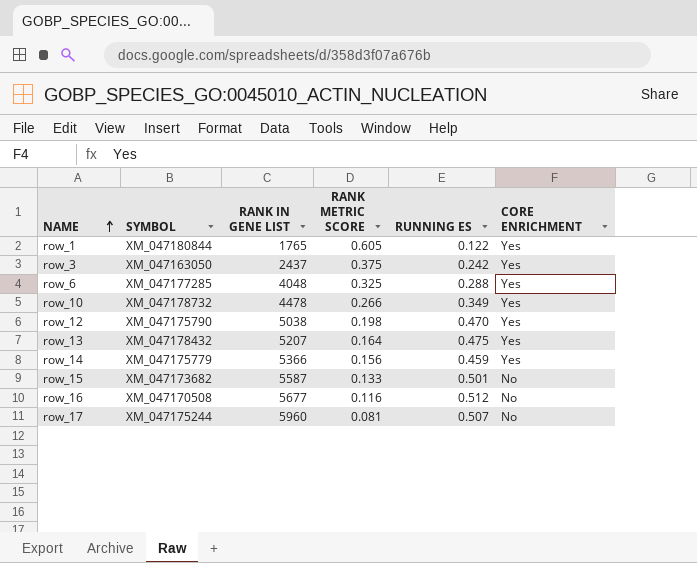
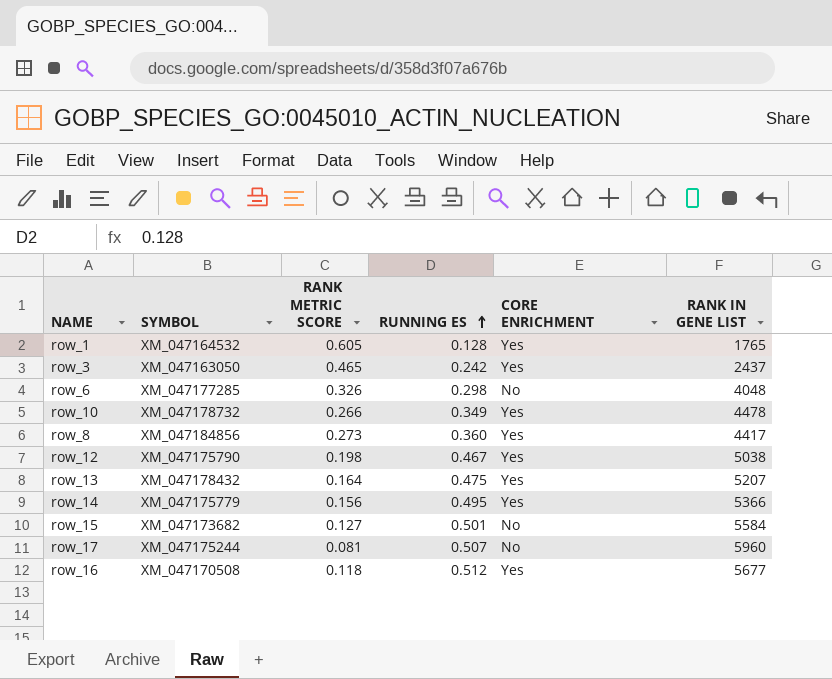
row order: NAME ascending -> RUNNING ES ascending
column RANK IN GENE LIST | position: 3 -> 6
row_1 | SYMBOL: XM_047180844 -> XM_047164532
row_1 | RUNNING ES: 0.122 -> 0.128
row_3 | RANK METRIC SCORE: 0.375 -> 0.465
row_6 | RANK METRIC SCORE: 0.325 -> 0.326
row_6 | RUNNING ES: 0.288 -> 0.298
row_6 | CORE ENRICHMENT: Yes -> No
row row_8: none -> XM_047184856 | 0.273 | 0.360 | Yes | 4417
row_12 | RUNNING ES: 0.470 -> 0.467
row_14 | RUNNING ES: 0.459 -> 0.495
row_15 | RANK METRIC SCORE: 0.133 -> 0.127
row_15 | RANK IN GENE LIST: 5587 -> 5584
row_16 | RANK METRIC SCORE: 0.116 -> 0.118
row_16 | CORE ENRICHMENT: No -> Yes

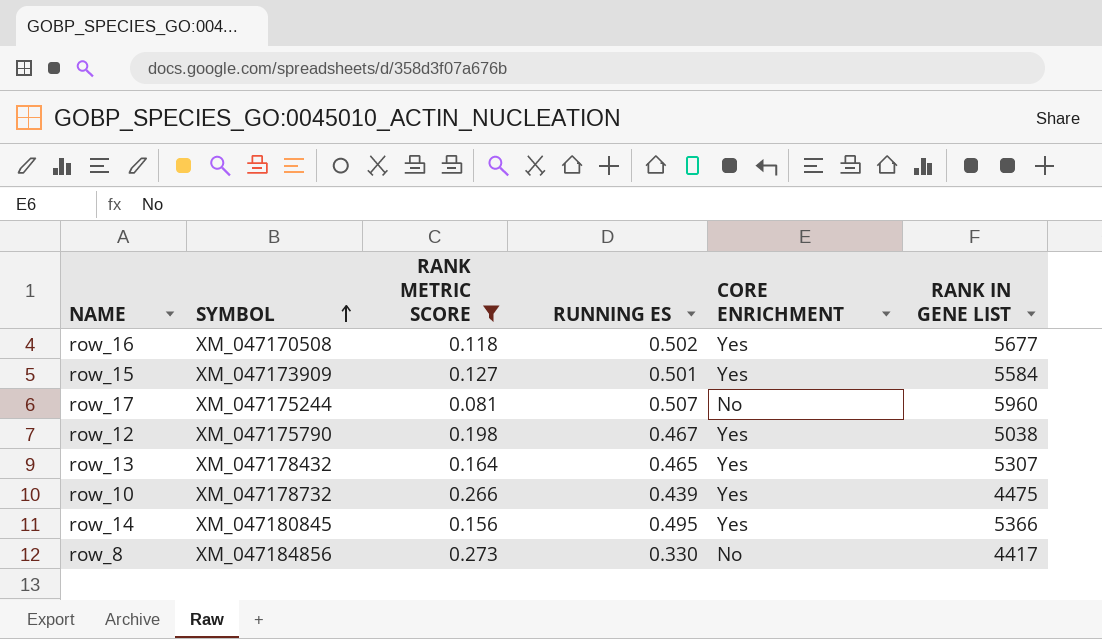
filter: none -> RANK METRIC SCORE <= 0.273
row order: RUNNING ES ascending -> SYMBOL ascending
row_16 | RUNNING ES: 0.512 -> 0.502
row_15 | SYMBOL: XM_047173682 -> XM_047173909
row_15 | CORE ENRICHMENT: No -> Yes
row_13 | RUNNING ES: 0.475 -> 0.465
row_13 | RANK IN GENE LIST: 5207 -> 5307
row_10 | RUNNING ES: 0.349 -> 0.439
row_10 | RANK IN GENE LIST: 4478 -> 4475
row_14 | SYMBOL: XM_047175779 -> XM_047180845
row_8 | RUNNING ES: 0.360 -> 0.330
row_8 | CORE ENRICHMENT: Yes -> No

